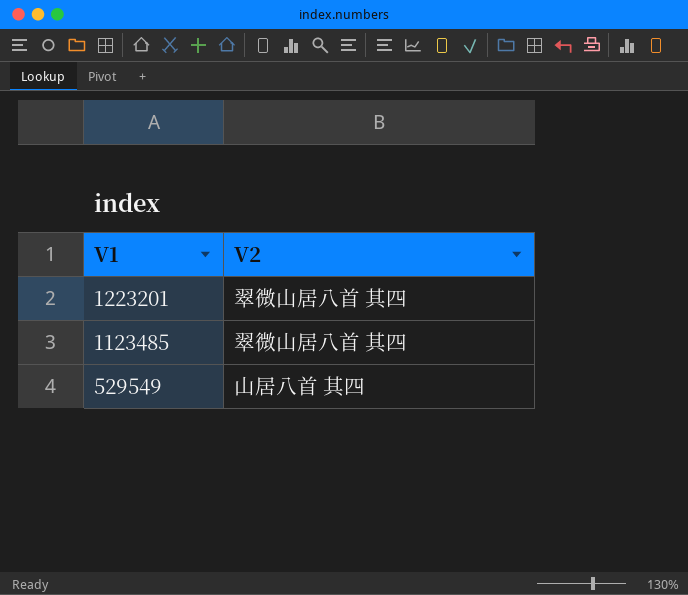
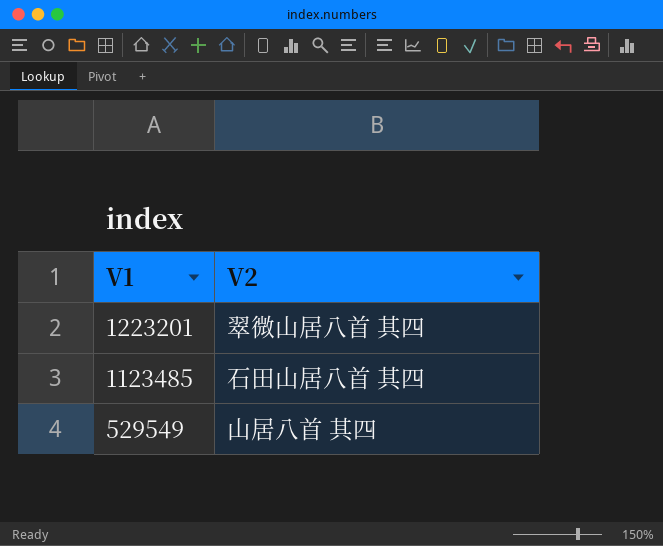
1123485 | V2: 翠微山居八首 其四 -> 石田山居八首 其四

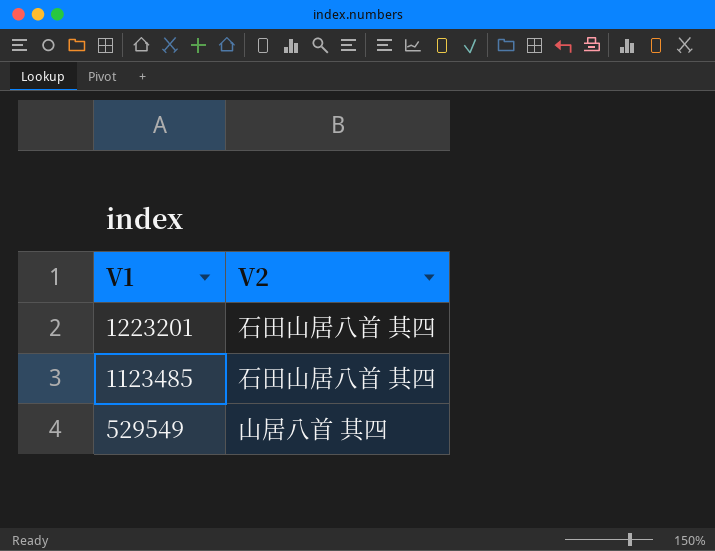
1223201 | V2: 翠微山居八首 其四 -> 石田山居八首 其四

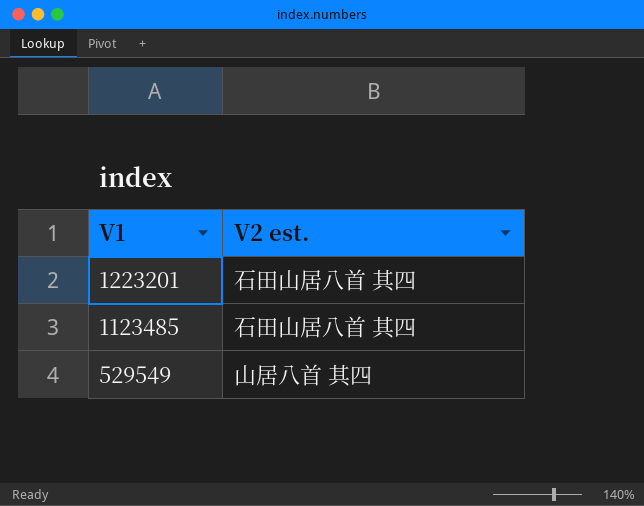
column name: V2 -> V2 est.

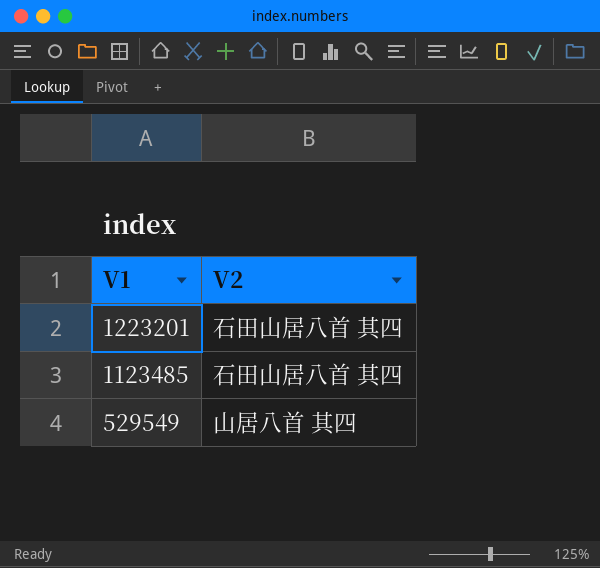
column name: V2 est. -> V2

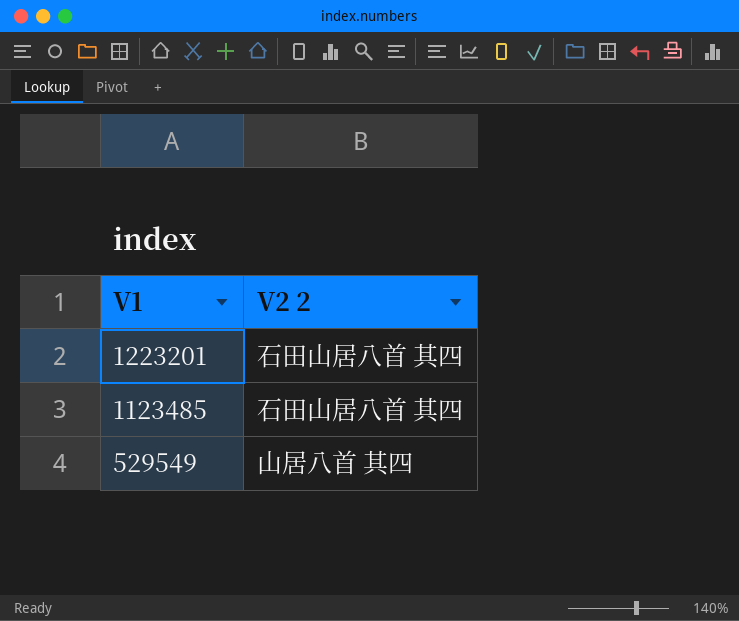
column name: V2 -> V2 2

